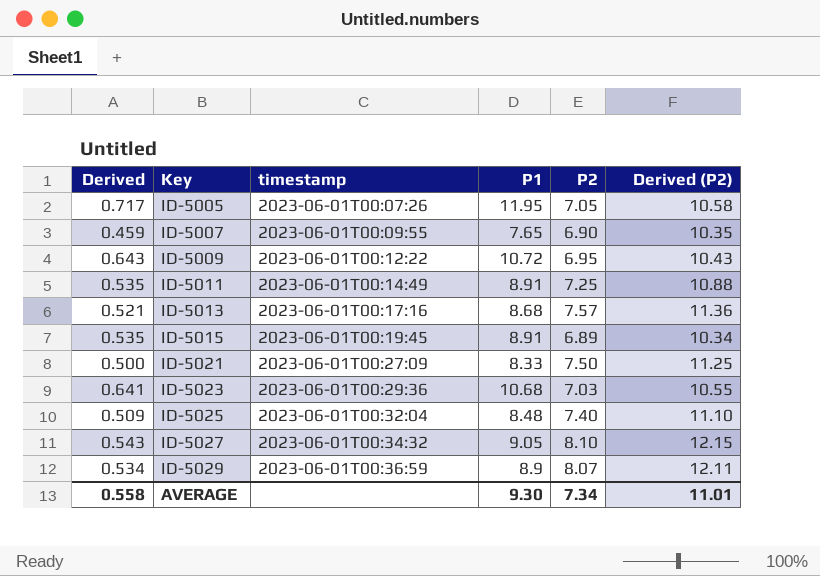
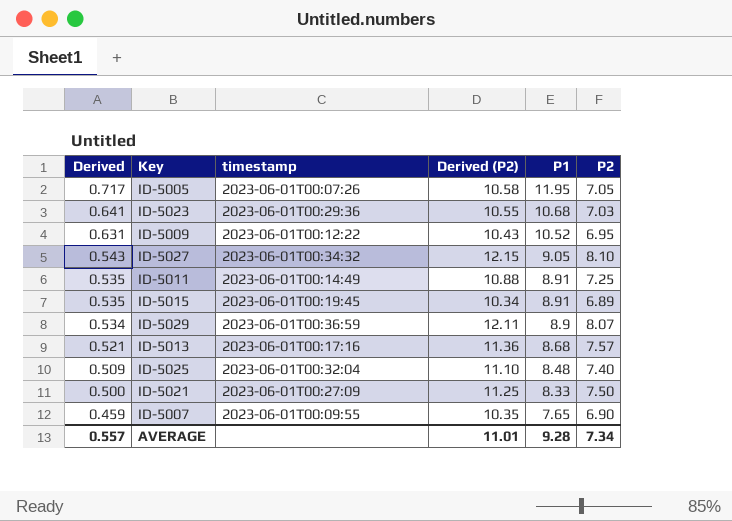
row order: Key ascending -> Derived descending
column Derived (P2) | position: 6 -> 4
ID-5009 | Derived: 0.643 -> 0.631
ID-5009 | P1: 10.72 -> 10.52
AVERAGE | Derived: 0.558 -> 0.557
AVERAGE | P1: 9.30 -> 9.28

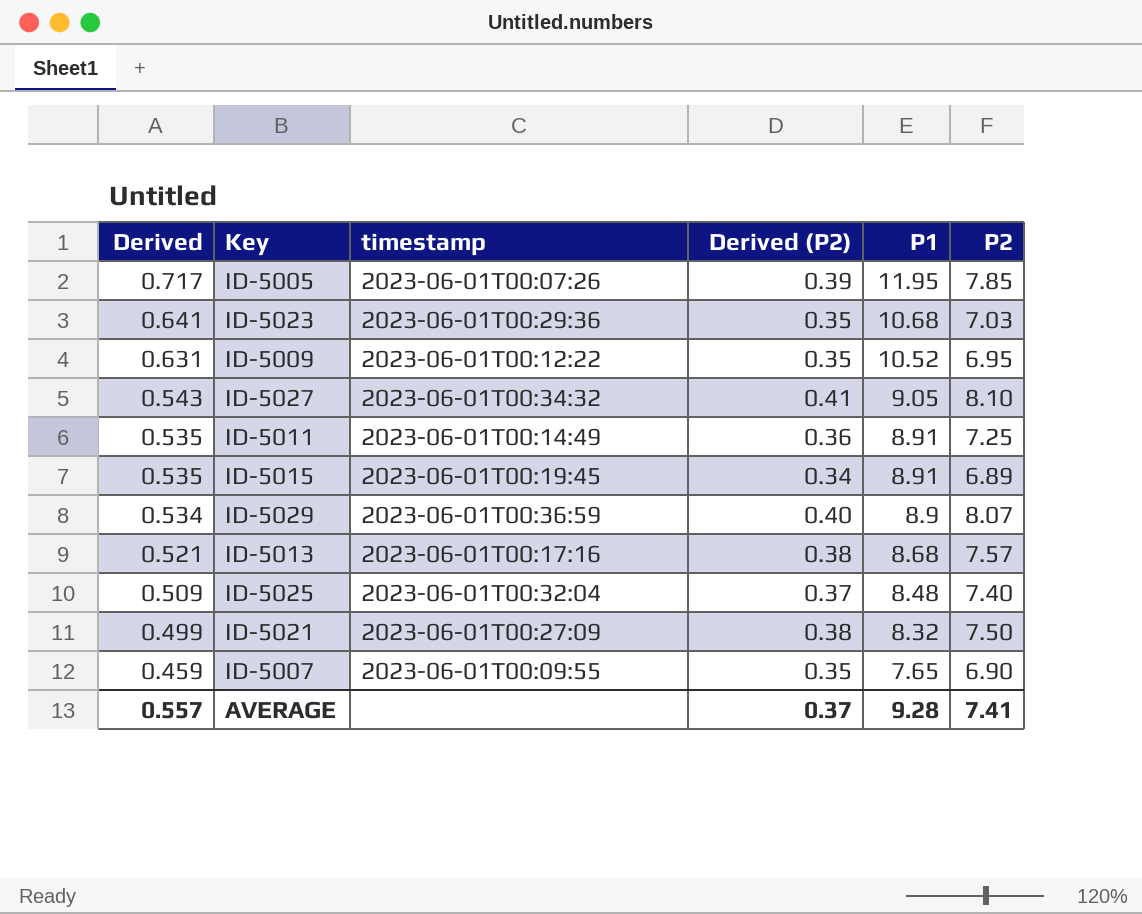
column Derived (P2) | formula: [P2] * 1.5 -> [P2] * 0.05
ID-5005 | P2: 7.05 -> 7.85
ID-5021 | Derived: 0.500 -> 0.499
ID-5021 | P1: 8.33 -> 8.32
AVERAGE | Derived (P2): 11.01 -> 0.37
AVERAGE | P2: 7.34 -> 7.41

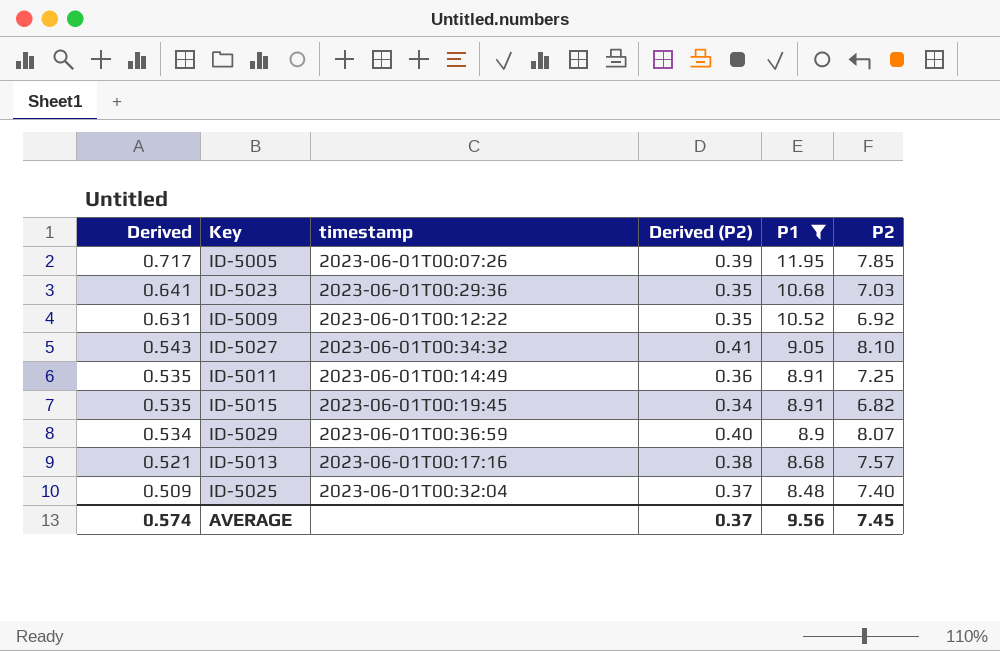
filter: none -> P1 >= 8.48
ID-5009 | P2: 6.95 -> 6.92
ID-5015 | P2: 6.89 -> 6.82
AVERAGE | Derived: 0.557 -> 0.574
AVERAGE | P1: 9.28 -> 9.56
AVERAGE | P2: 7.41 -> 7.45

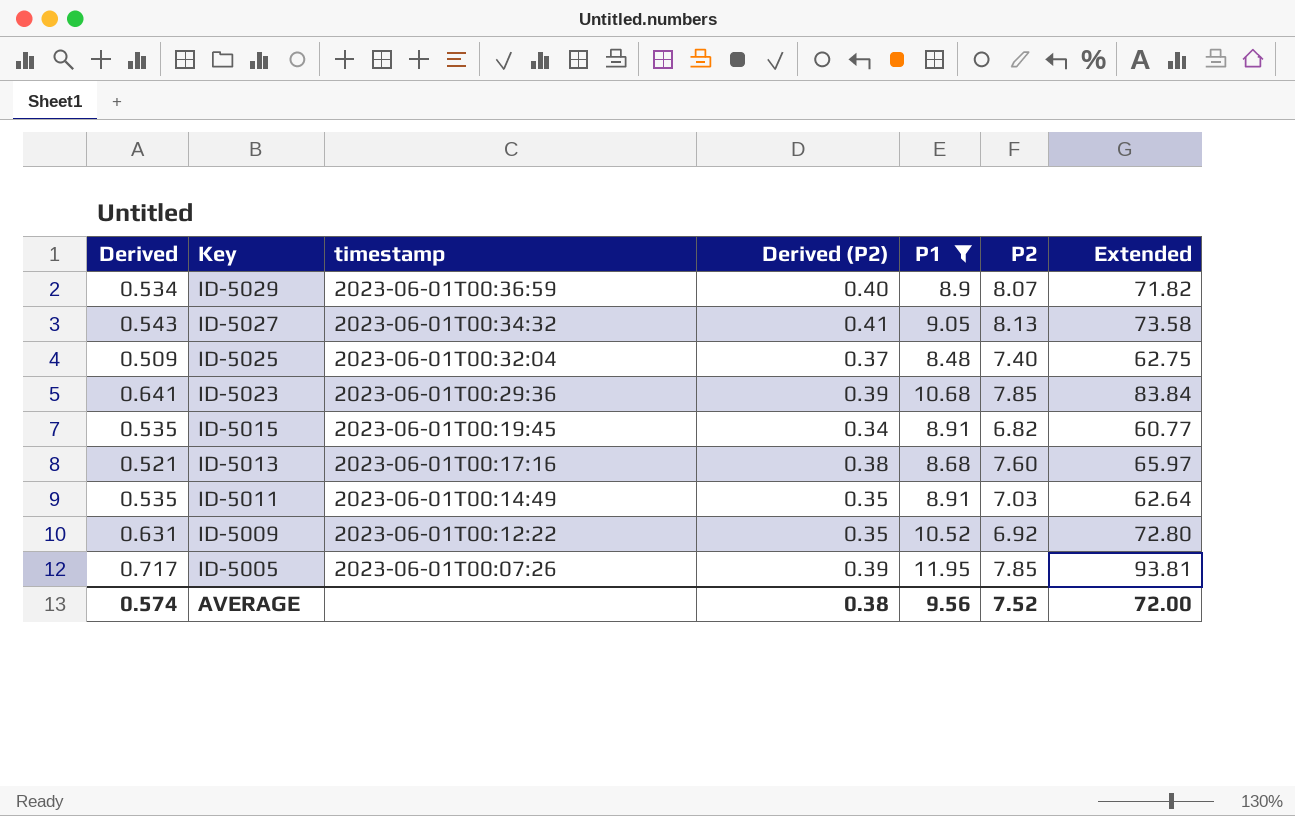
row order: Derived descending -> Key descending
column Extended | formula: none -> [P1] * [P2]
ID-5027 | P2: 8.10 -> 8.13
ID-5023 | Derived (P2): 0.35 -> 0.39
ID-5023 | P2: 7.03 -> 7.85
ID-5013 | P2: 7.57 -> 7.60
ID-5011 | Derived (P2): 0.36 -> 0.35
ID-5011 | P2: 7.25 -> 7.03
AVERAGE | Derived (P2): 0.37 -> 0.38
AVERAGE | P2: 7.45 -> 7.52

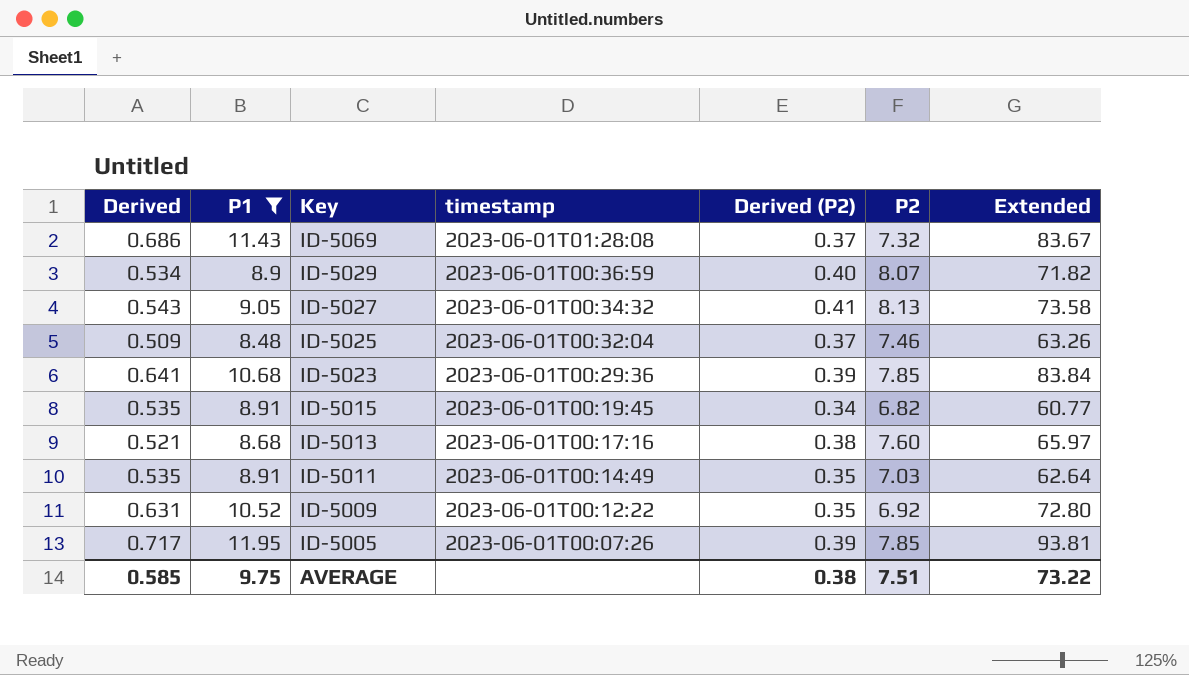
column P1 | position: 5 -> 2
row ID-5069: none -> 0.686 | 11.43 | 2023-06-01T01:28:08 | 0.37 | 7.32 | 83.67
ID-5025 | P2: 7.40 -> 7.46
ID-5025 | Extended: 62.75 -> 63.26
AVERAGE | Derived: 0.574 -> 0.585
AVERAGE | P1: 9.56 -> 9.75
AVERAGE | P2: 7.52 -> 7.51
AVERAGE | Extended: 72.00 -> 73.22

